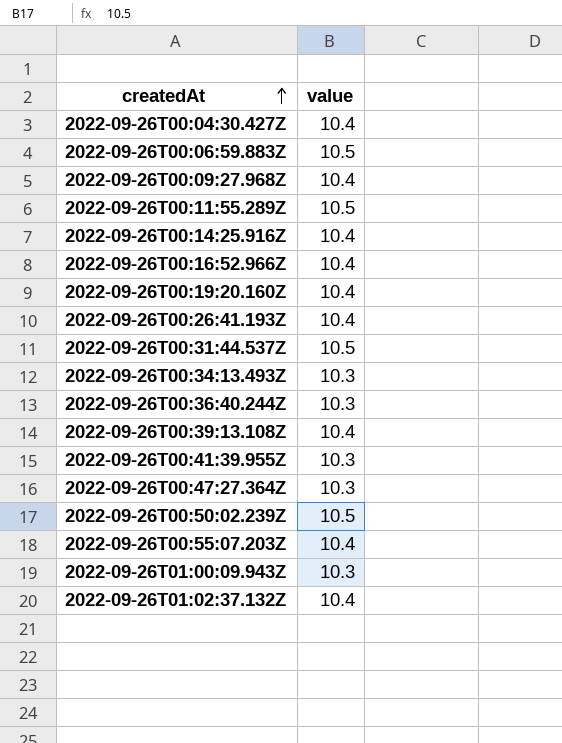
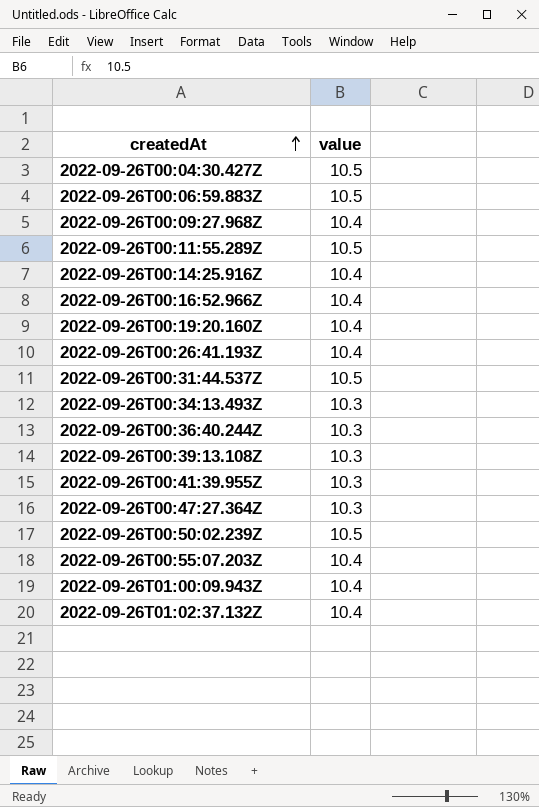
2022-09-26T00:04:30.427Z | value: 10.4 -> 10.5
2022-09-26T00:39:13.108Z | value: 10.4 -> 10.3
2022-09-26T01:00:09.943Z | value: 10.3 -> 10.4

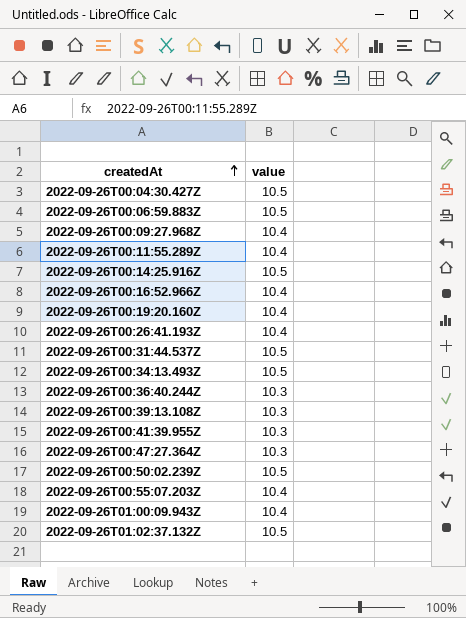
2022-09-26T00:11:55.289Z | value: 10.5 -> 10.4
2022-09-26T00:14:25.916Z | value: 10.4 -> 10.5
2022-09-26T00:34:13.493Z | value: 10.3 -> 10.5
2022-09-26T01:02:37.132Z | value: 10.4 -> 10.5

